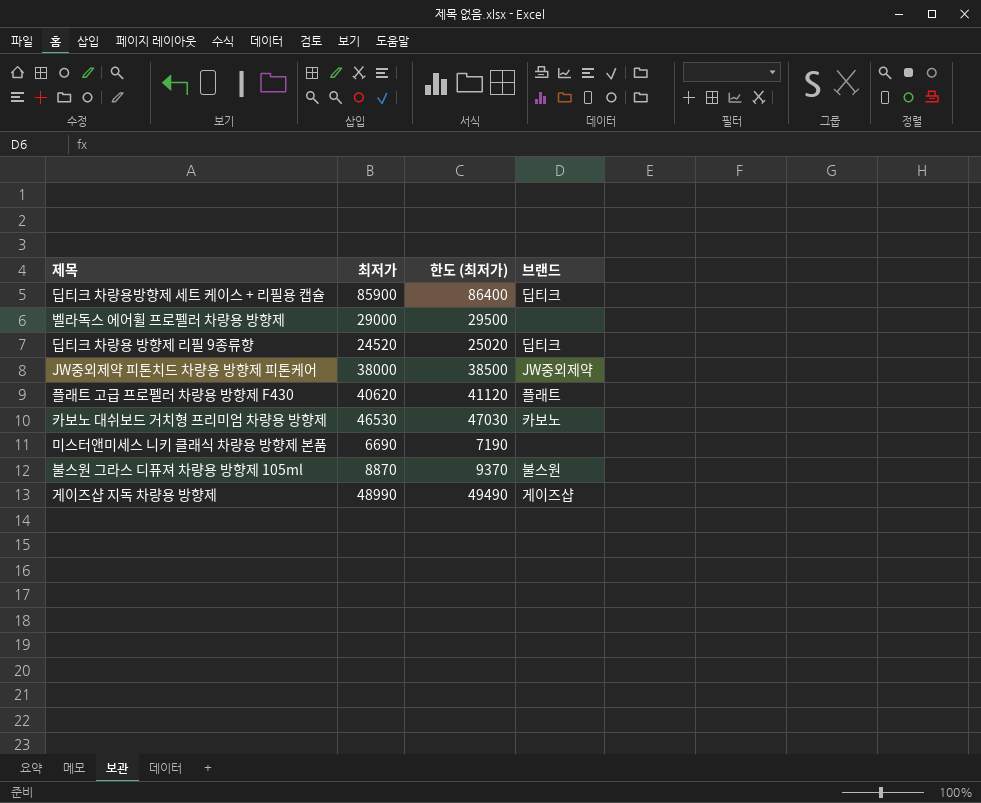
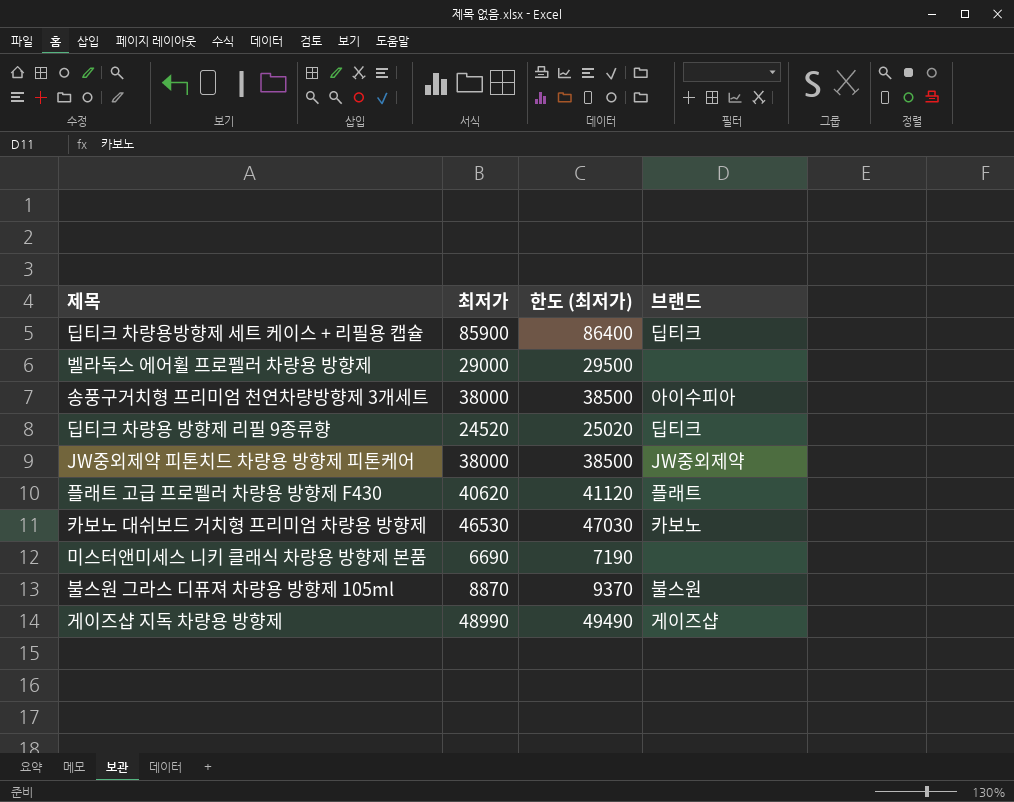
row 송풍구거치형 프리미엄 천연차량방향제 3개세트: none -> 38000 | 38500 | 아이수피아

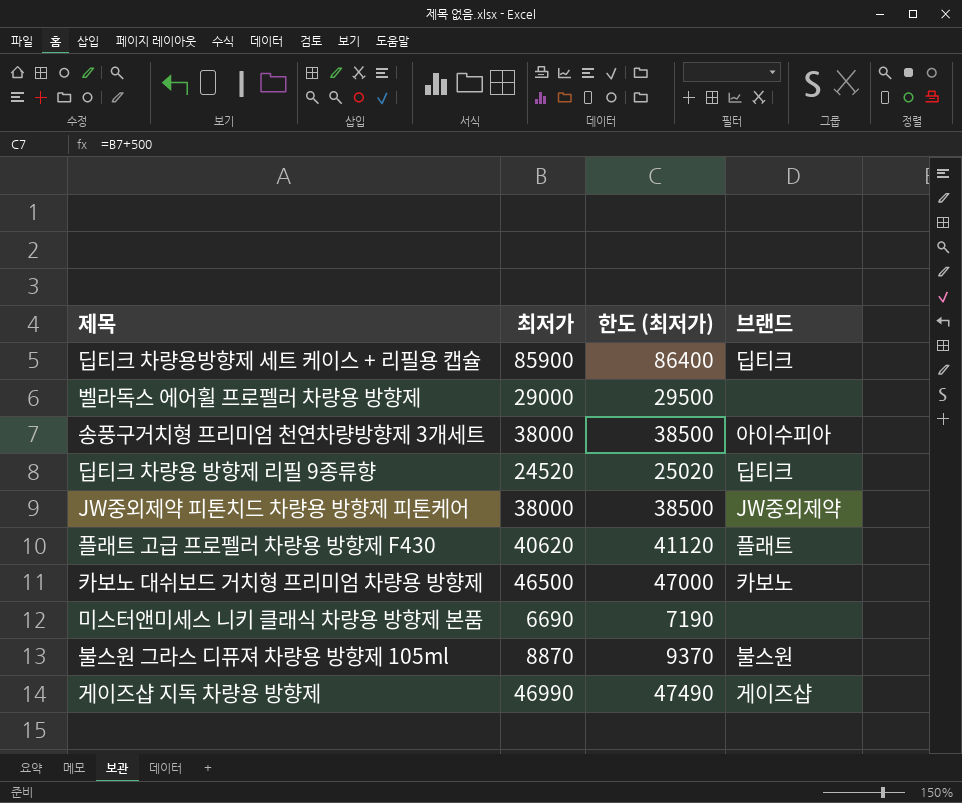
카보노 대쉬보드 거치형 프리미엄 차량용 방향제 | 최저가: 46530 -> 46500
카보노 대쉬보드 거치형 프리미엄 차량용 방향제 | 한도 (최저가): 47030 -> 47000
게이즈샵 지독 차량용 방향제 | 최저가: 48990 -> 46990
게이즈샵 지독 차량용 방향제 | 한도 (최저가): 49490 -> 47490

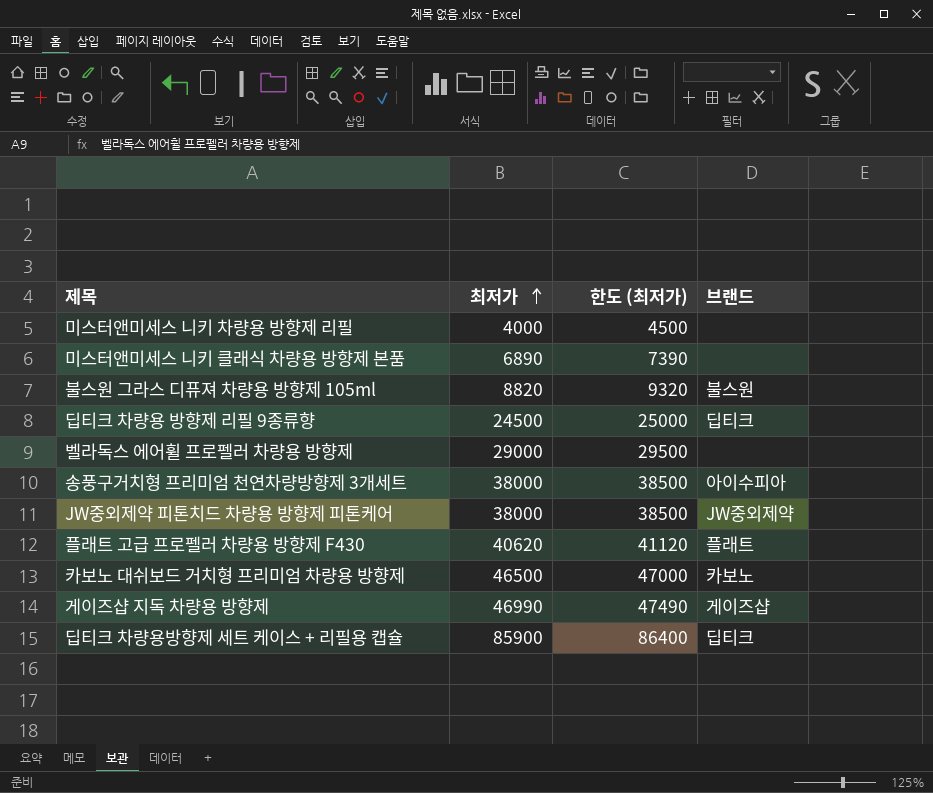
row order: none -> 최저가 ascending
row 미스터앤미세스 니키 차량용 방향제 리필: none -> 4000 | 4500 | none
미스터앤미세스 니키 클래식 차량용 방향제 본품 | 최저가: 6690 -> 6890
미스터앤미세스 니키 클래식 차량용 방향제 본품 | 한도 (최저가): 7190 -> 7390
불스원 그라스 디퓨져 차량용 방향제 105ml | 최저가: 8870 -> 8820
불스원 그라스 디퓨져 차량용 방향제 105ml | 한도 (최저가): 9370 -> 9320
딥티크 차량용 방향제 리필 9종류향 | 최저가: 24520 -> 24500
딥티크 차량용 방향제 리필 9종류향 | 한도 (최저가): 25020 -> 25000

